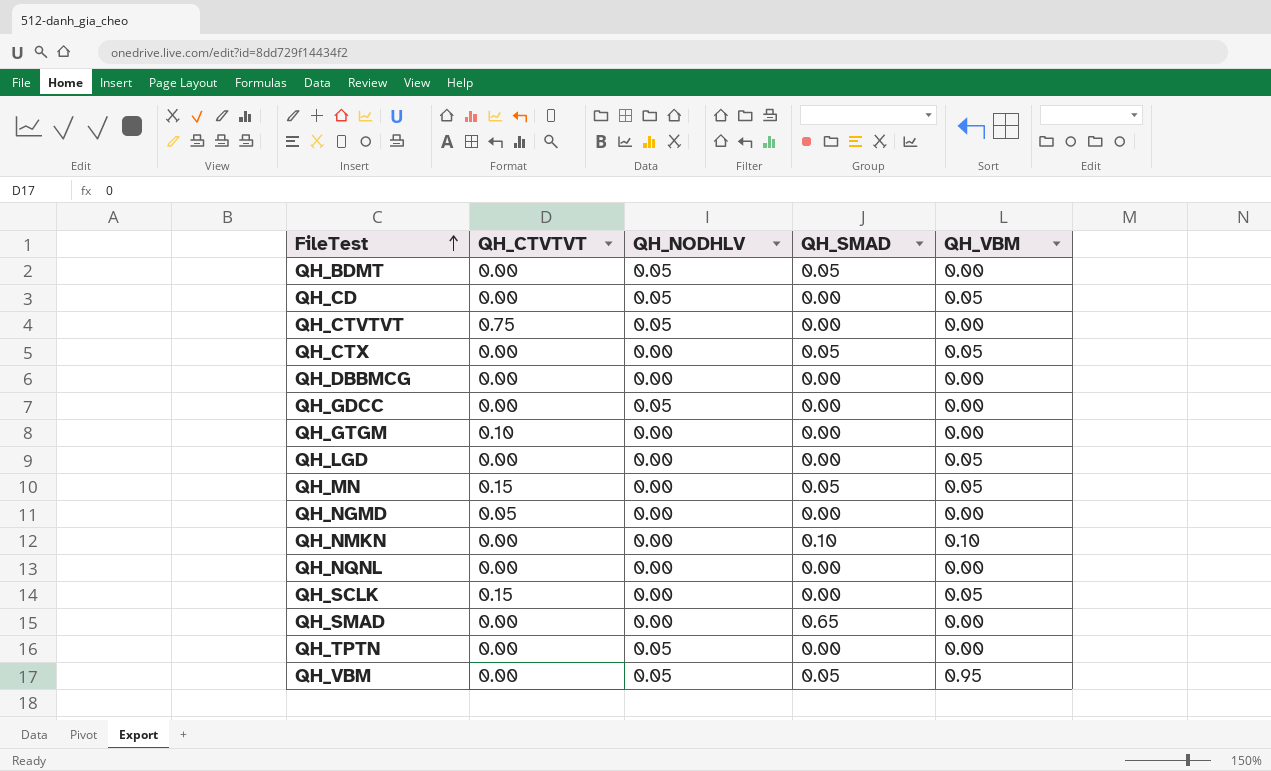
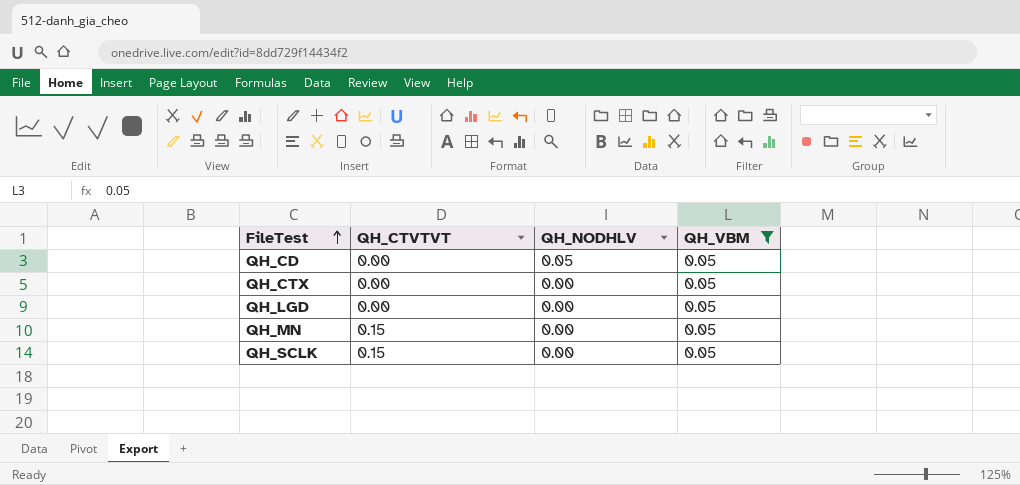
filter: none -> QH_VBM = 0.05
column QH_SMAD | position: 4 -> none

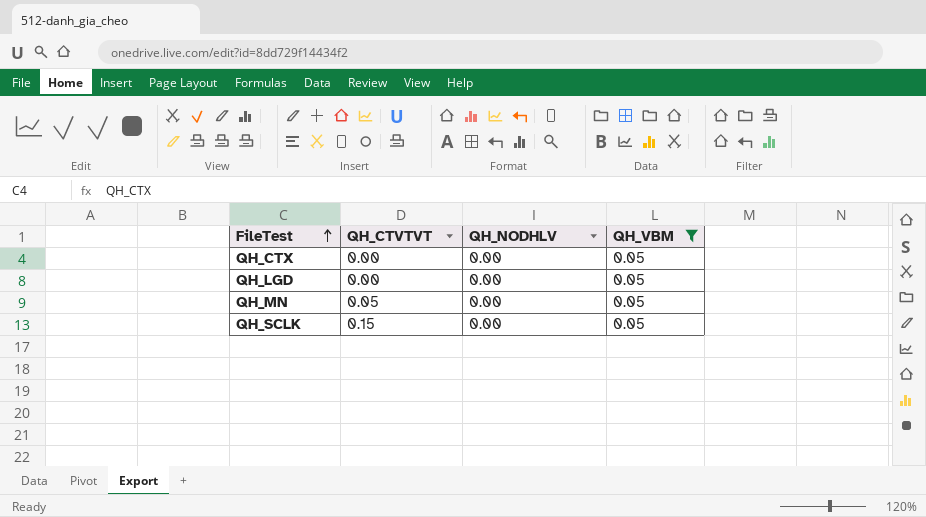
row QH_CD: 0.00 | 0.05 | 0.05 -> none
QH_MN | QH_CTVTVT: 0.15 -> 0.05

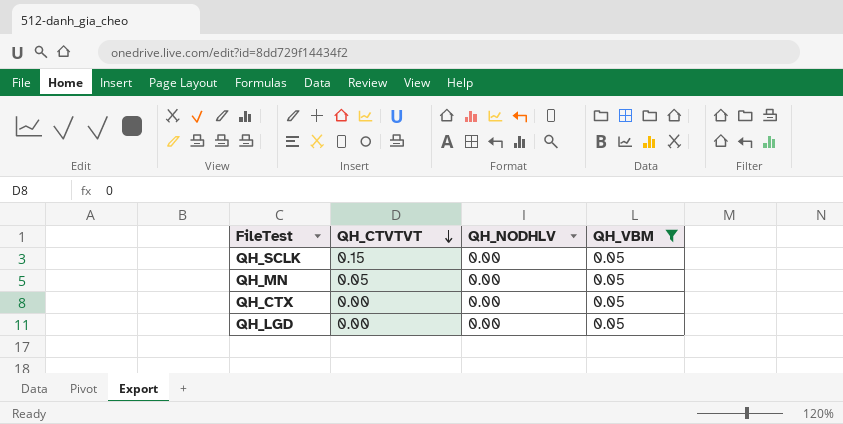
row order: FileTest ascending -> QH_CTVTVT descending

